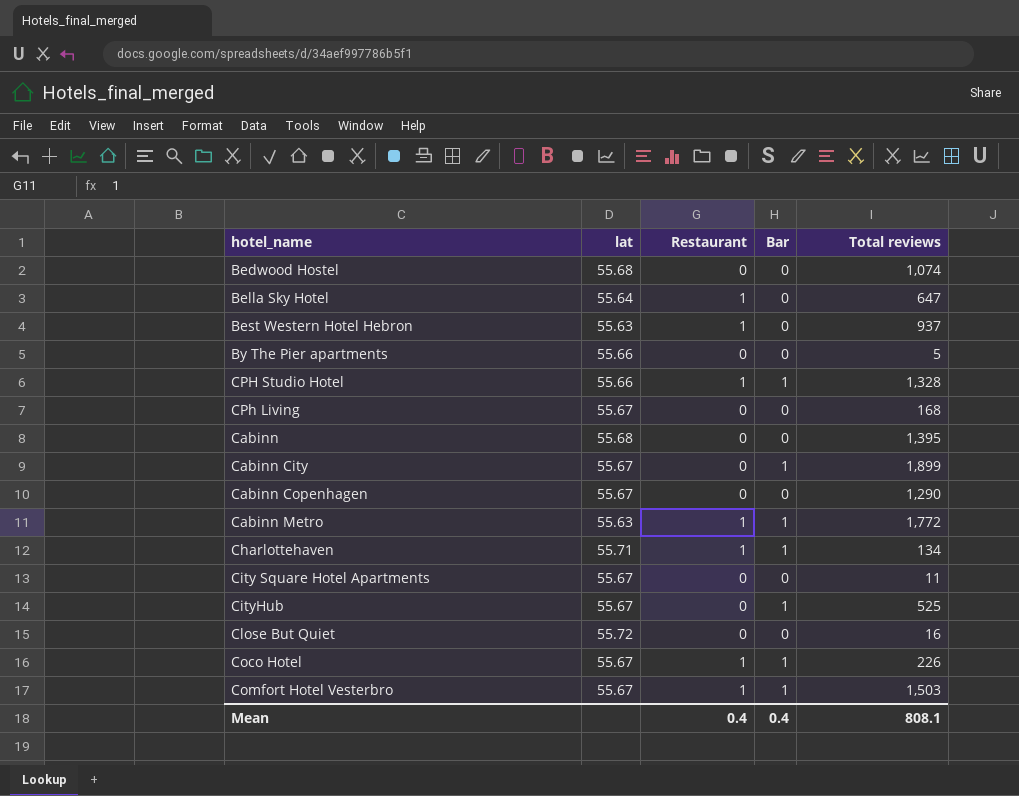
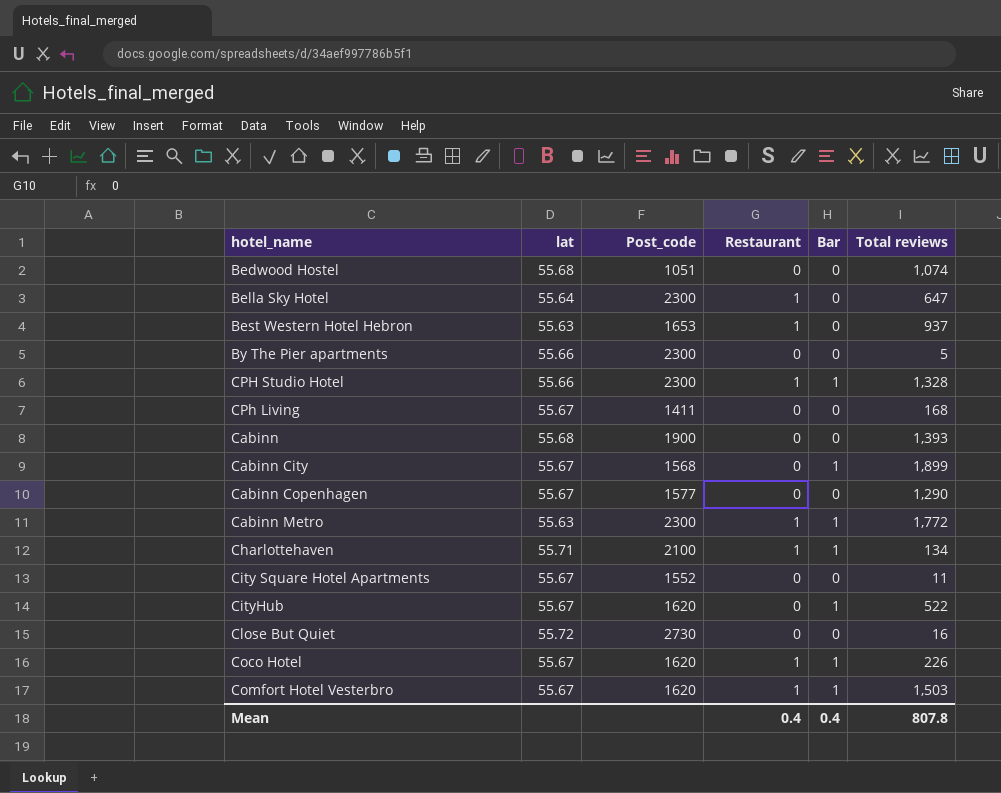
column Post_code | position: none -> 3
Cabinn | Total reviews: 1,395 -> 1,393
CityHub | Total reviews: 525 -> 522
Mean | Total reviews: 808.1 -> 807.8

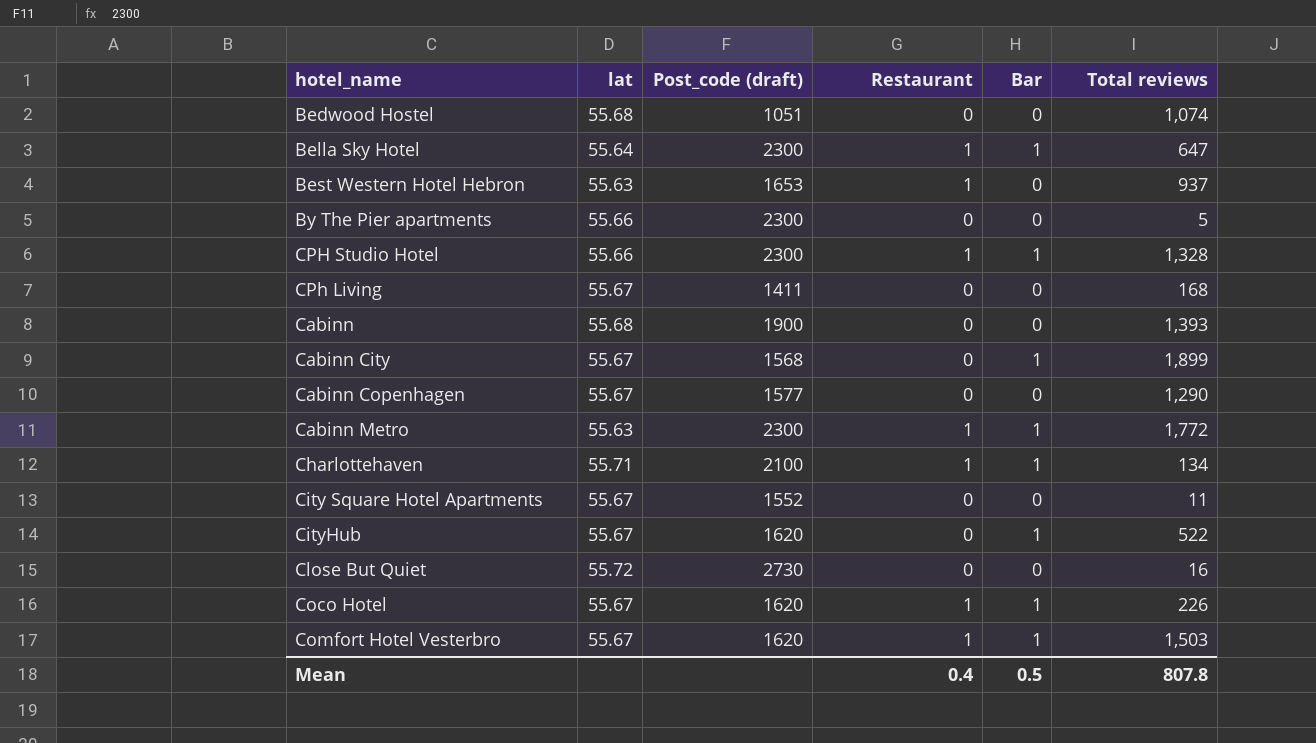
column name: Post_code -> Post_code (draft)
Bella Sky Hotel | Bar: 0 -> 1
Mean | Bar: 0.4 -> 0.5

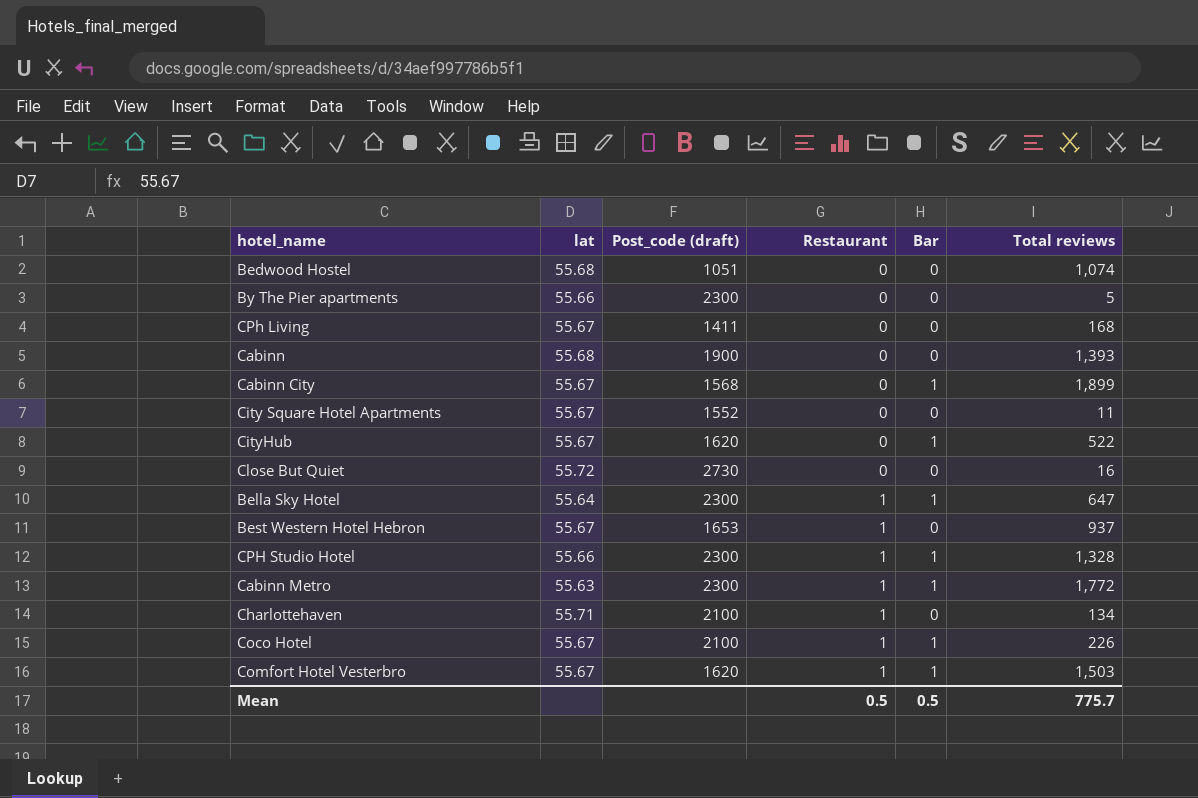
row order: none -> Restaurant ascending
row Cabinn Copenhagen: 55.67 | 1577 | 0 | 0 | 1,290 -> none
Best Western Hotel Hebron | lat: 55.63 -> 55.67
Charlottehaven | Bar: 1 -> 0
Coco Hotel | Post_code (draft): 1620 -> 2100
Mean | Restaurant: 0.4 -> 0.5
Mean | Total reviews: 807.8 -> 775.7

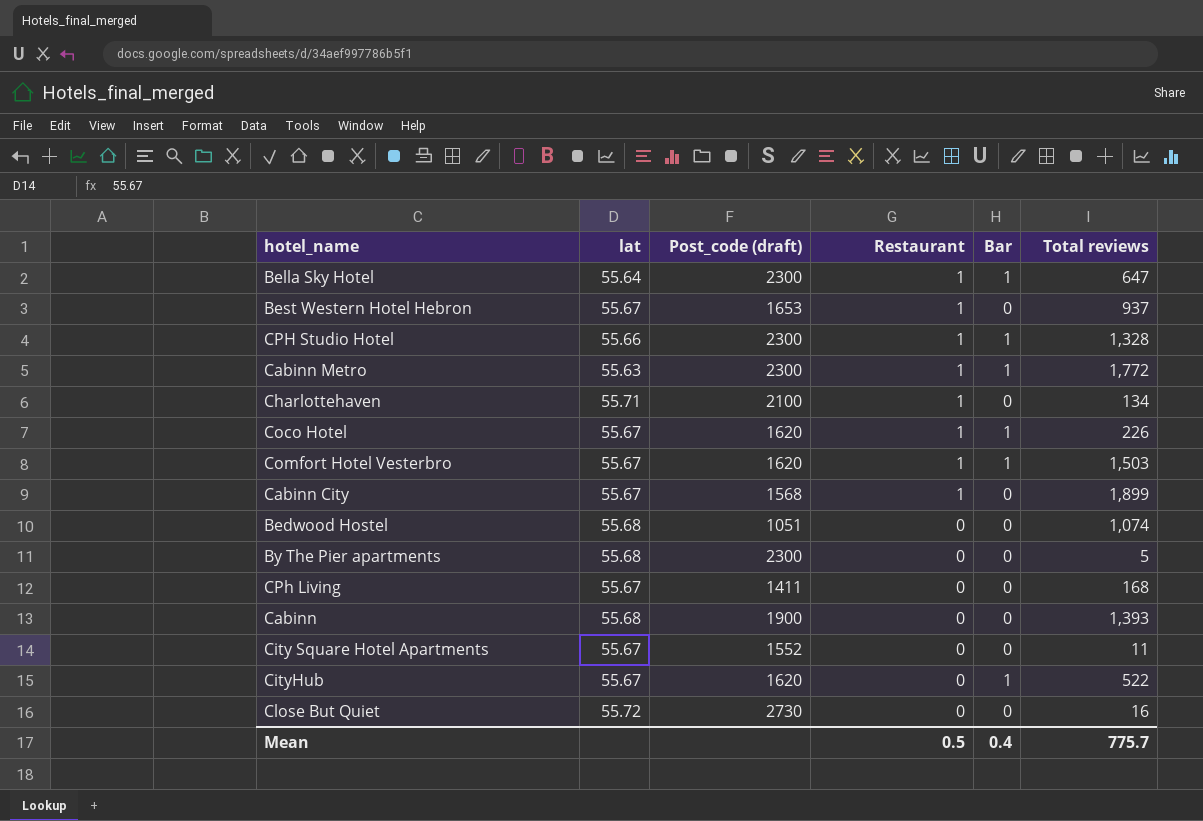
row order: Restaurant ascending -> Restaurant descending
Coco Hotel | Post_code (draft): 2100 -> 1620
Cabinn City | Restaurant: 0 -> 1
Cabinn City | Bar: 1 -> 0
By The Pier apartments | lat: 55.66 -> 55.68
Mean | Bar: 0.5 -> 0.4

